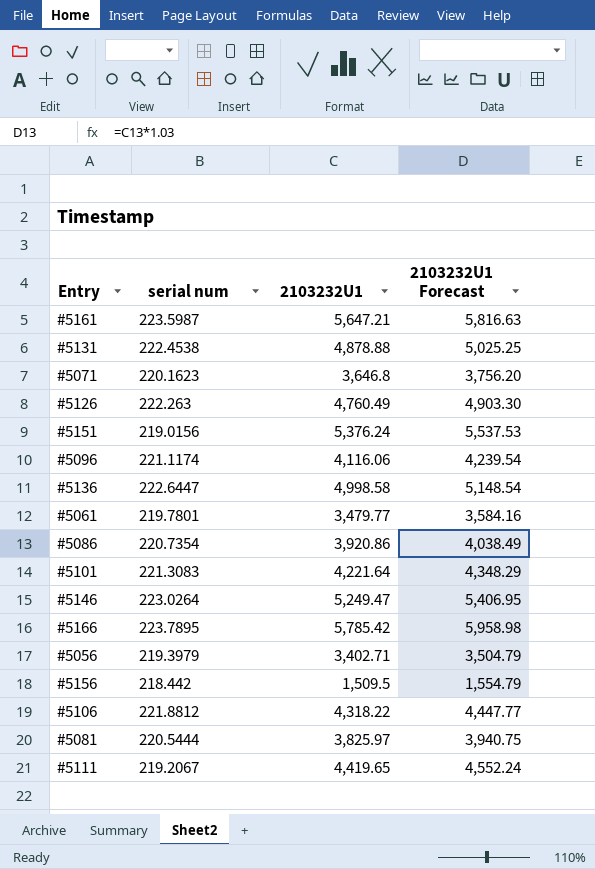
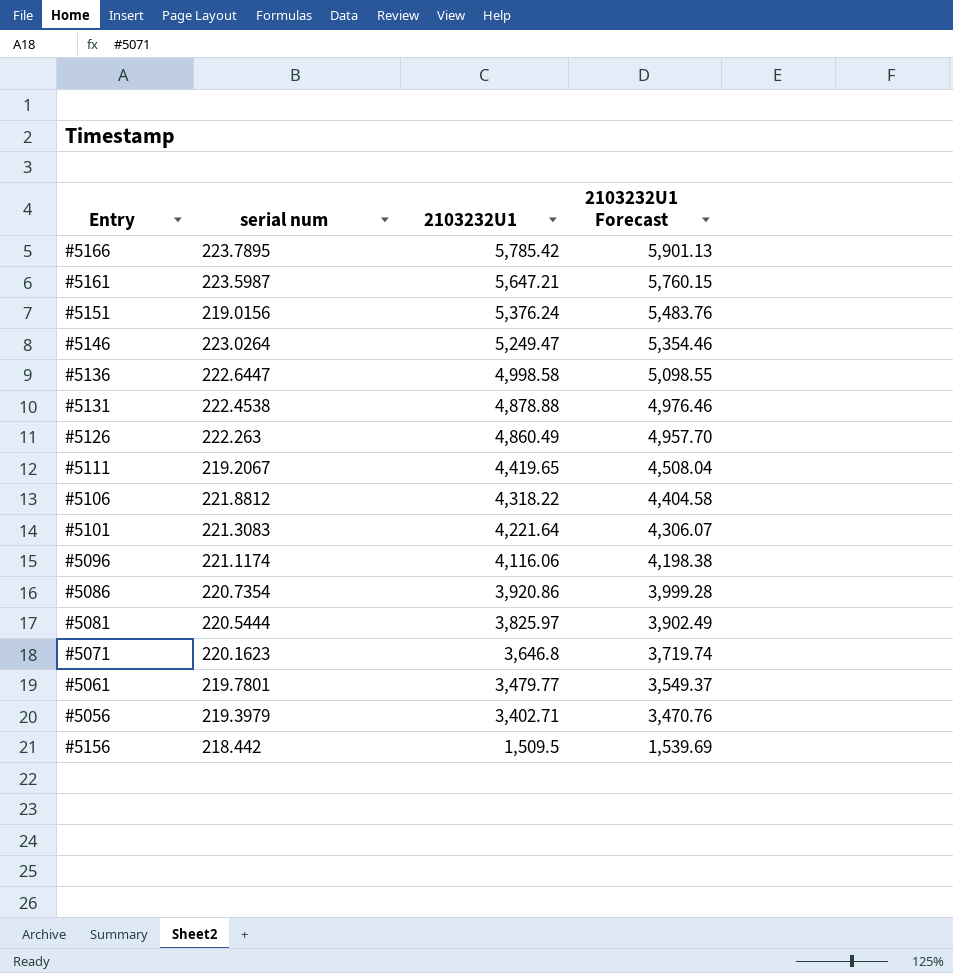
row order: none -> 2103232U1 descending
column 2103232U1 Forecast | formula: [2103232U1] * 1.03 -> [2103232U1] * 1.02
#5126 | 2103232U1: 4,760.49 -> 4,860.49

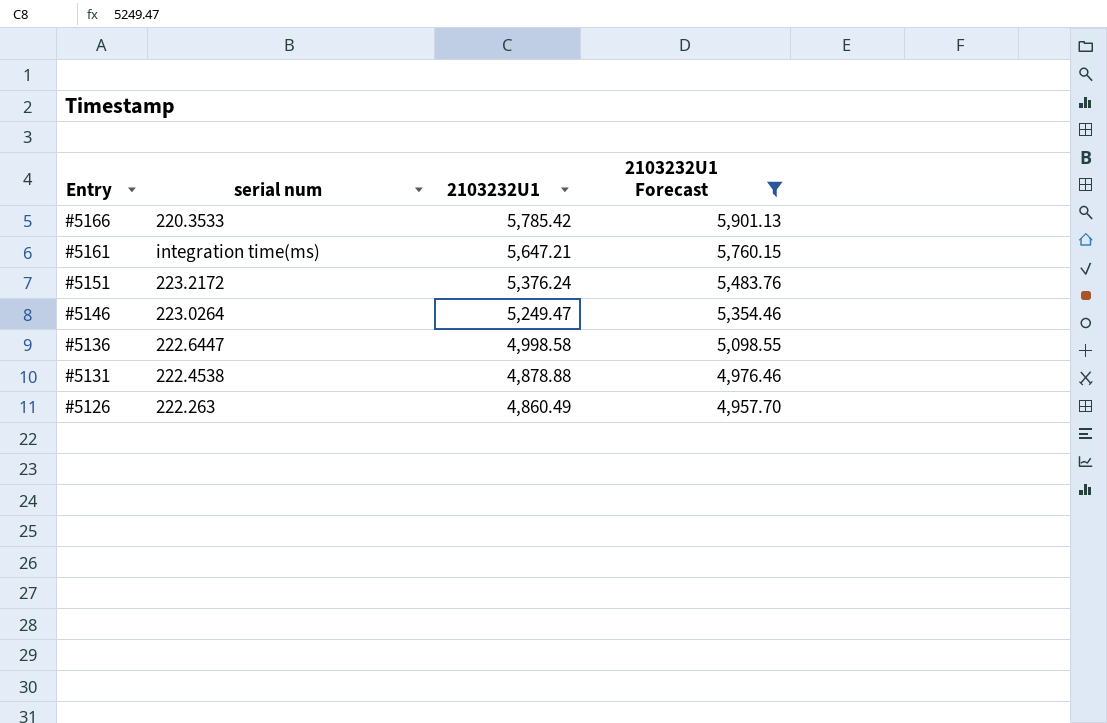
filter: none -> 2103232U1 Forecast >= 4,957.70
#5166 | serial num: 223.7895 -> 220.3533
#5161 | serial num: 223.5987 -> integration time(ms)
#5151 | serial num: 219.0156 -> 223.2172

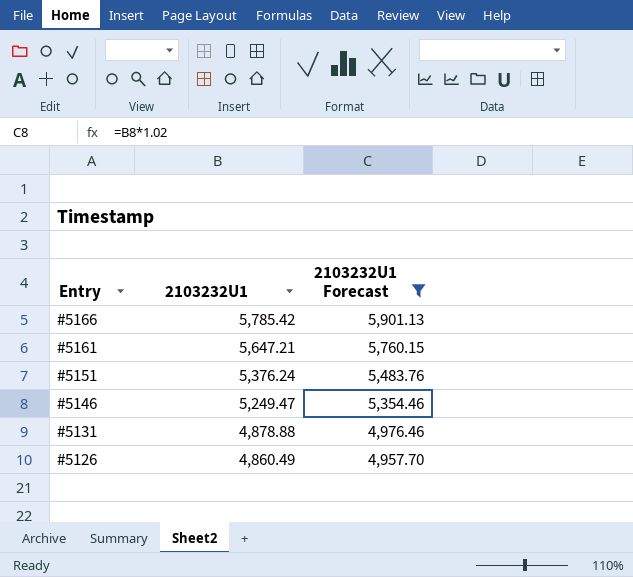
column serial num | position: 2 -> none
row #5136: 222.6447 | 4,998.58 | 5,098.55 -> none

